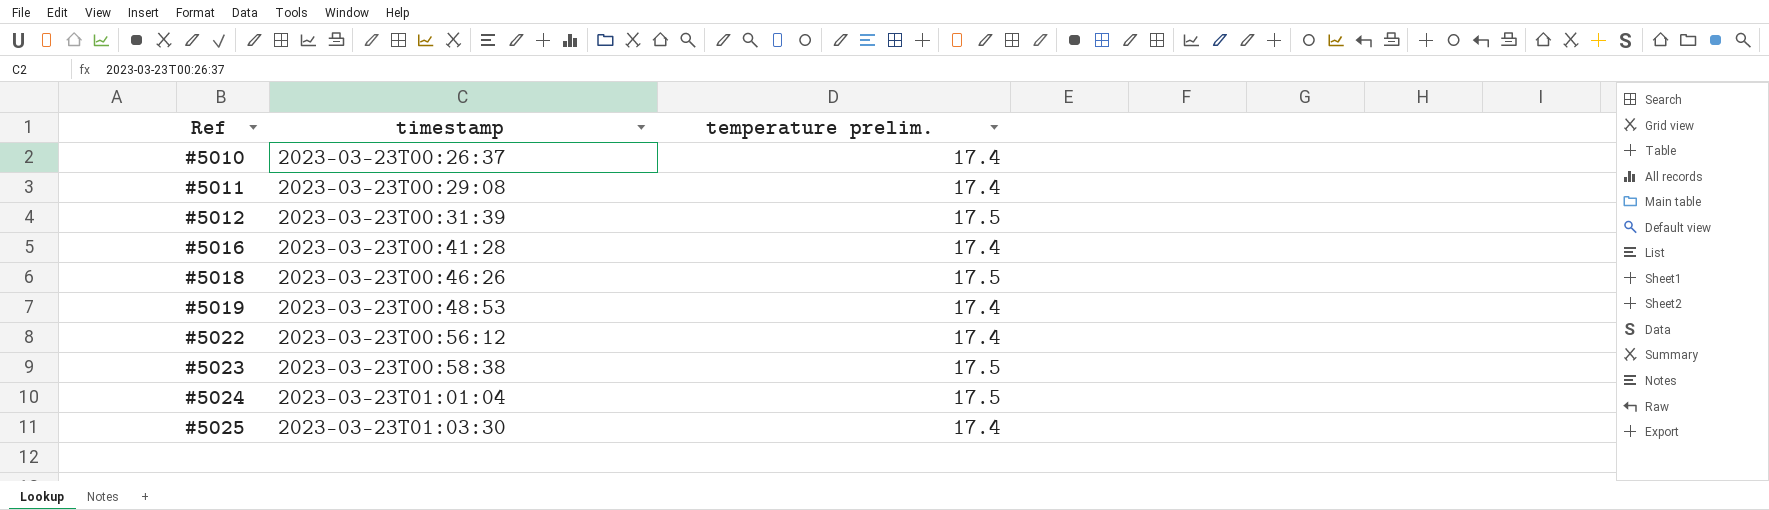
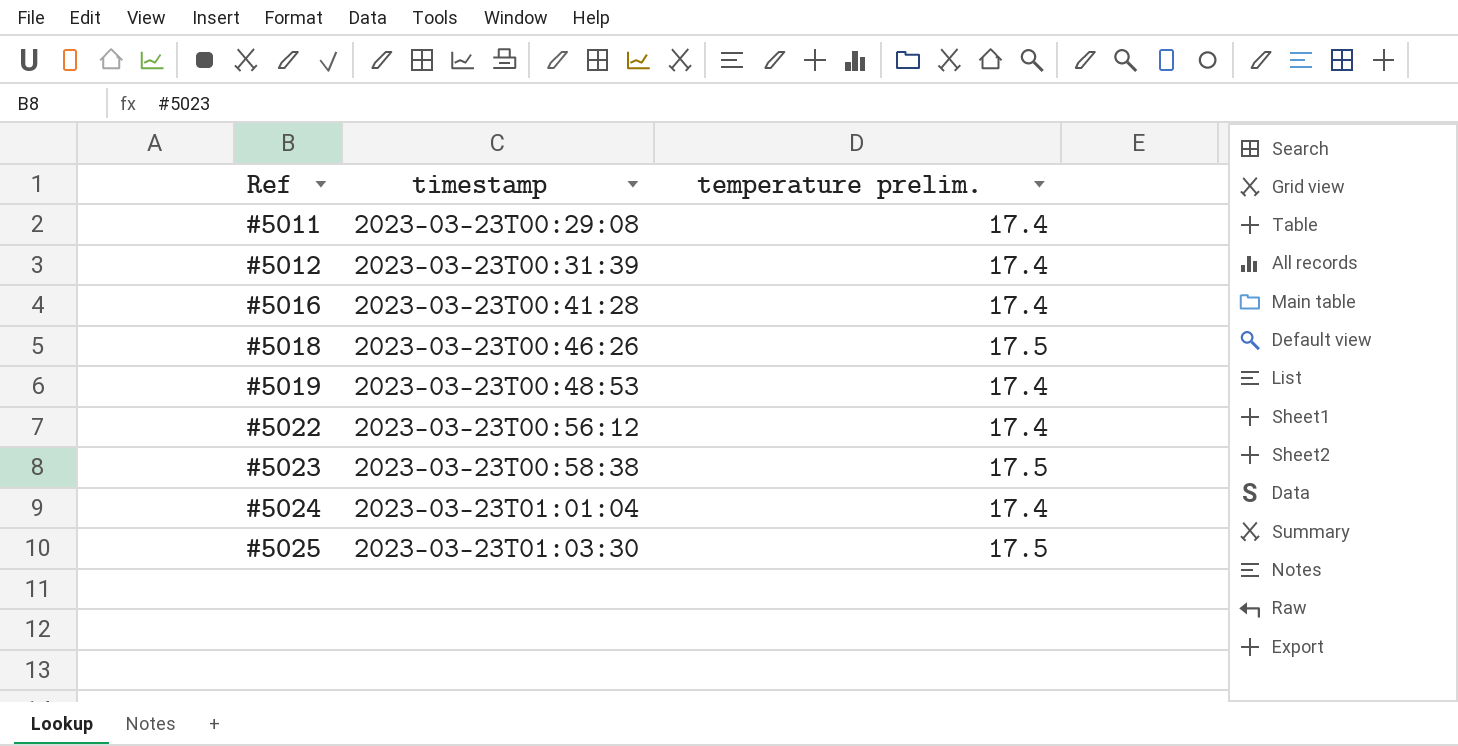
row #5010: 2023-03-23T00:26:37 | 17.4 -> none
#5012 | temperature prelim.: 17.5 -> 17.4
#5024 | temperature prelim.: 17.5 -> 17.4
#5025 | temperature prelim.: 17.4 -> 17.5

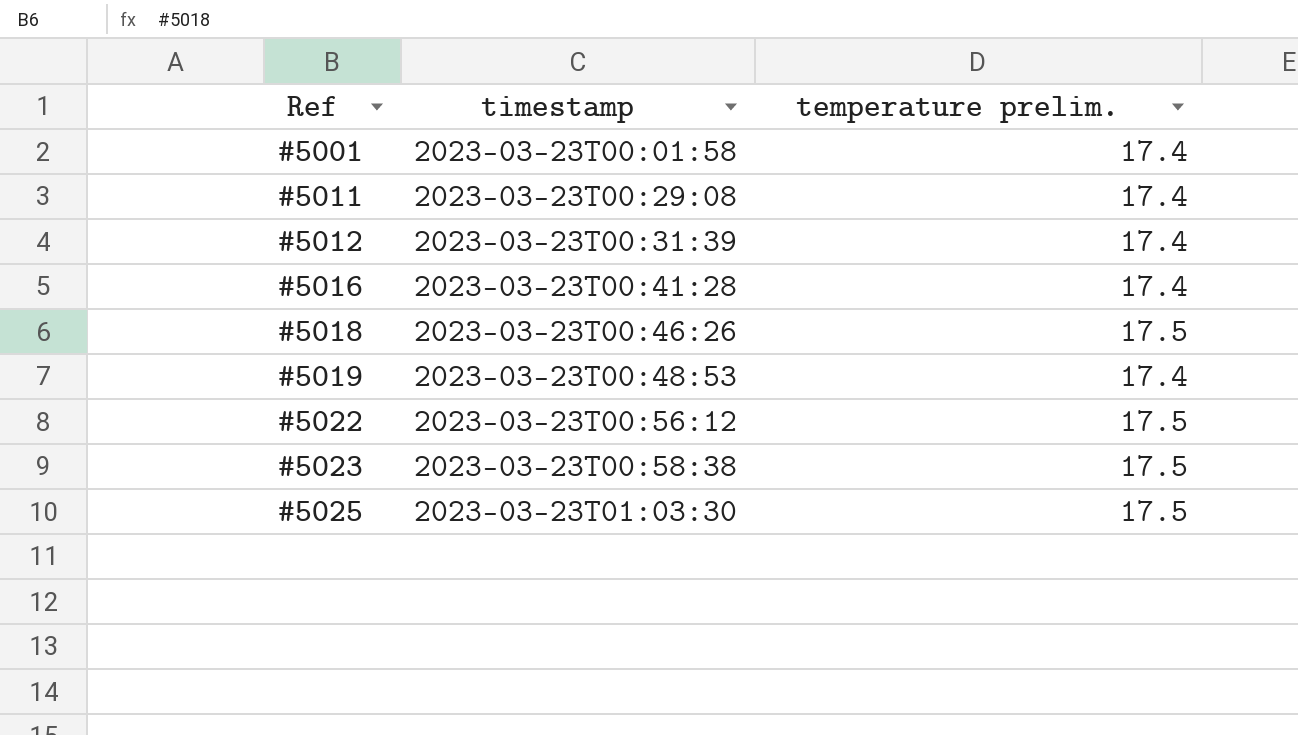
row #5024: 2023-03-23T01:01:04 | 17.4 -> none
row #5001: none -> 2023-03-23T00:01:58 | 17.4
#5022 | temperature prelim.: 17.4 -> 17.5

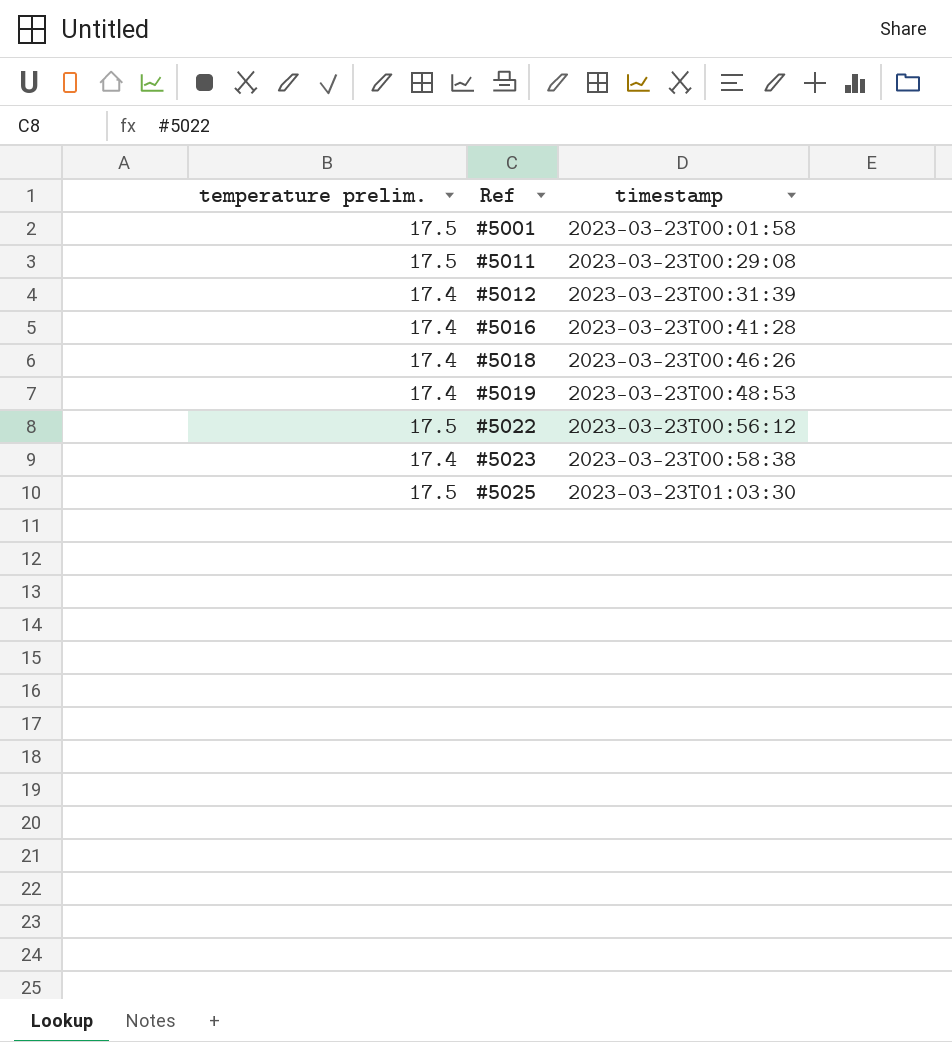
column temperature prelim. | position: 3 -> 1
#5001 | temperature prelim.: 17.4 -> 17.5
#5011 | temperature prelim.: 17.4 -> 17.5
#5018 | temperature prelim.: 17.5 -> 17.4
#5023 | temperature prelim.: 17.5 -> 17.4

